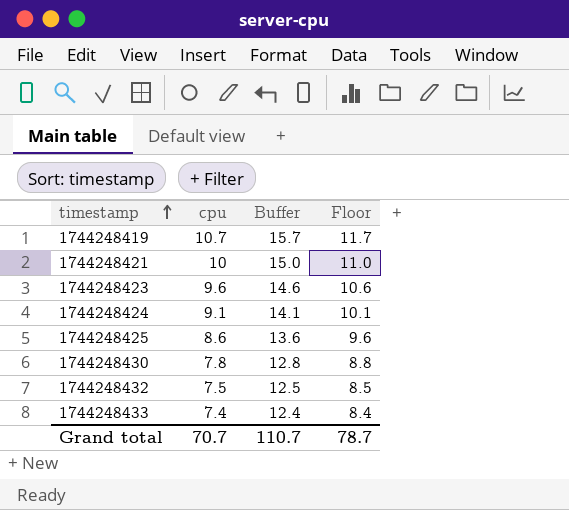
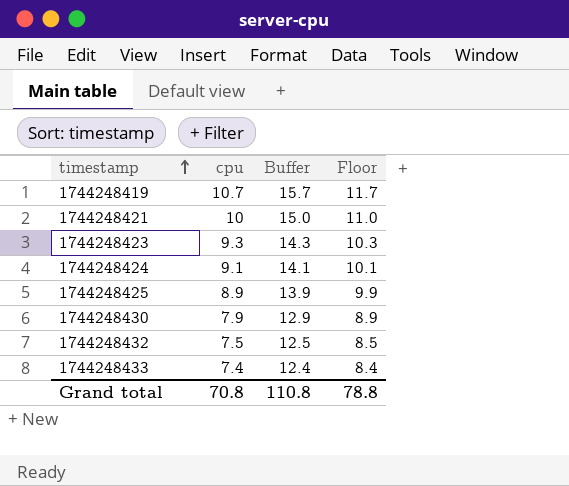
1744248423 | cpu: 9.6 -> 9.3
1744248423 | Buffer: 14.6 -> 14.3
1744248423 | Floor: 10.6 -> 10.3
1744248425 | cpu: 8.6 -> 8.9
1744248425 | Buffer: 13.6 -> 13.9
1744248425 | Floor: 9.6 -> 9.9
1744248430 | cpu: 7.8 -> 7.9
1744248430 | Buffer: 12.8 -> 12.9
1744248430 | Floor: 8.8 -> 8.9
Grand total | cpu: 70.7 -> 70.8
Grand total | Buffer: 110.7 -> 110.8
Grand total | Floor: 78.7 -> 78.8

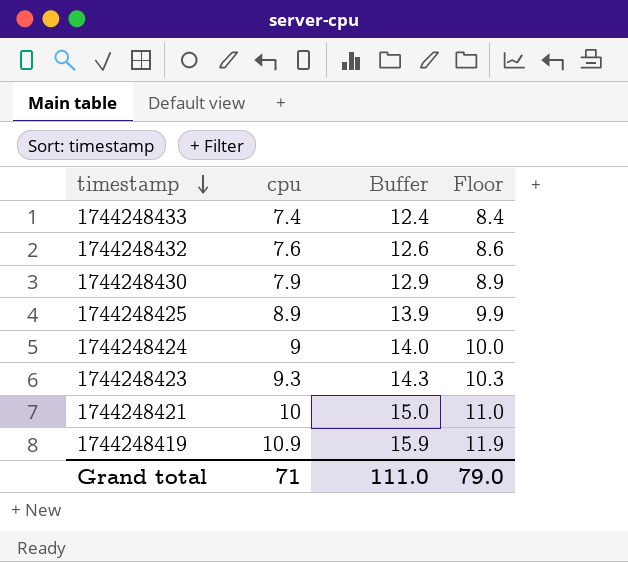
row order: timestamp ascending -> timestamp descending
1744248432 | cpu: 7.5 -> 7.6
1744248432 | Buffer: 12.5 -> 12.6
1744248432 | Floor: 8.5 -> 8.6
1744248424 | cpu: 9.1 -> 9
1744248424 | Buffer: 14.1 -> 14.0
1744248424 | Floor: 10.1 -> 10.0
1744248419 | cpu: 10.7 -> 10.9
1744248419 | Buffer: 15.7 -> 15.9
1744248419 | Floor: 11.7 -> 11.9
Grand total | cpu: 70.8 -> 71
Grand total | Buffer: 110.8 -> 111.0
Grand total | Floor: 78.8 -> 79.0

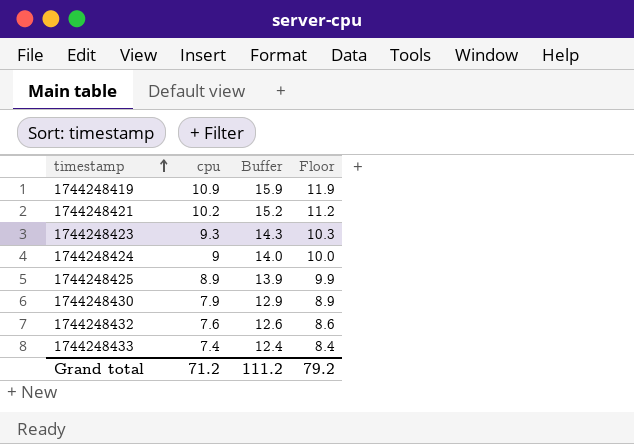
row order: timestamp descending -> timestamp ascending
1744248421 | cpu: 10 -> 10.2
1744248421 | Buffer: 15.0 -> 15.2
1744248421 | Floor: 11.0 -> 11.2
Grand total | cpu: 71 -> 71.2
Grand total | Buffer: 111.0 -> 111.2
Grand total | Floor: 79.0 -> 79.2

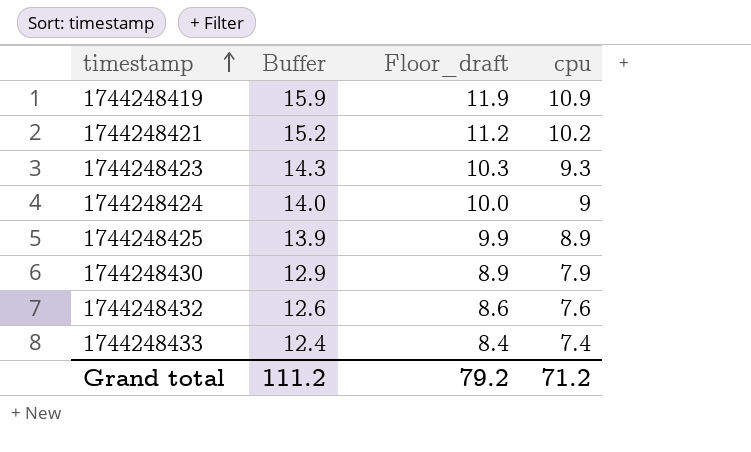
column name: Floor -> Floor_draft
column cpu | position: 2 -> 4

